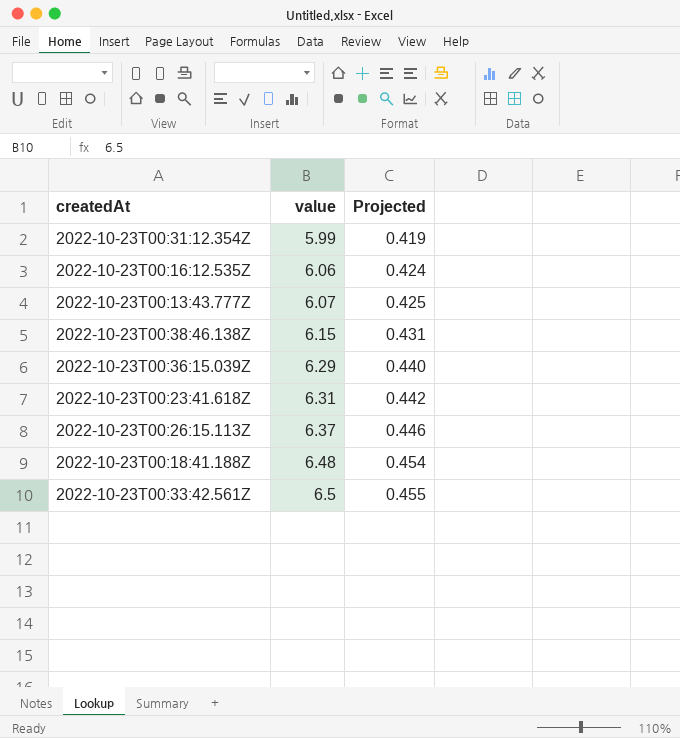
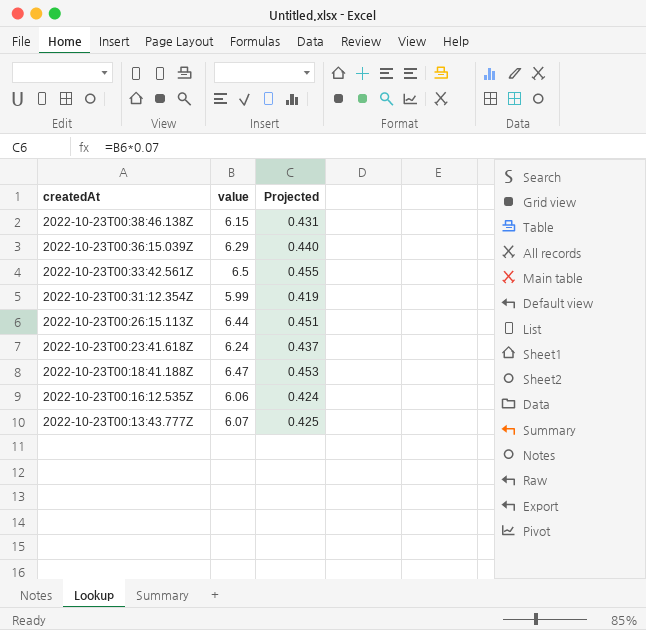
row order: value ascending -> createdAt descending
2022-10-23T00:26:15.113Z | value: 6.37 -> 6.44
2022-10-23T00:26:15.113Z | Projected: 0.446 -> 0.451
2022-10-23T00:23:41.618Z | value: 6.31 -> 6.24
2022-10-23T00:23:41.618Z | Projected: 0.442 -> 0.437
2022-10-23T00:18:41.188Z | value: 6.48 -> 6.47
2022-10-23T00:18:41.188Z | Projected: 0.454 -> 0.453

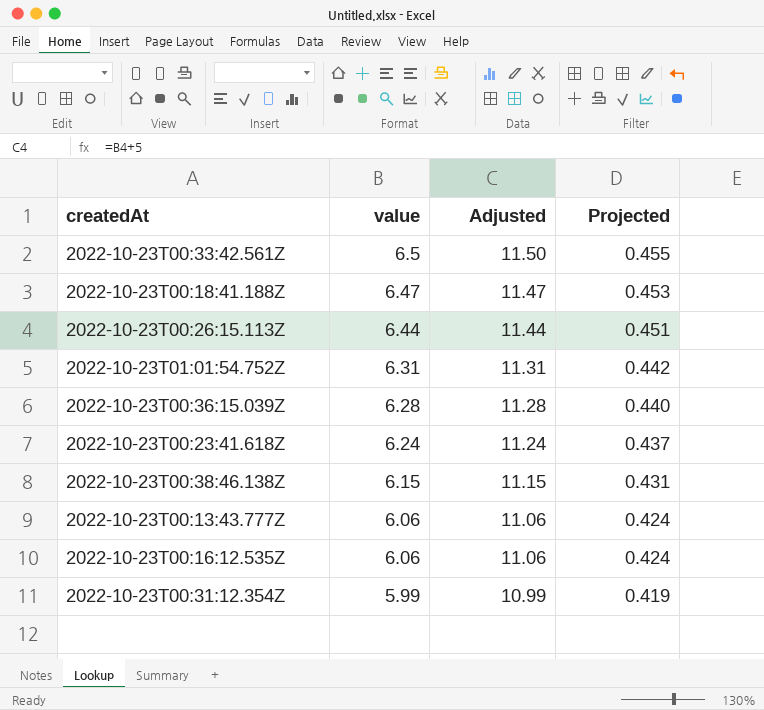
row order: createdAt descending -> value descending
column Adjusted | formula: none -> [value] + 5
row 2022-10-23T01:01:54.752Z: none -> 6.31 | 11.31 | 0.442
2022-10-23T00:36:15.039Z | value: 6.29 -> 6.28
2022-10-23T00:13:43.777Z | value: 6.07 -> 6.06
2022-10-23T00:13:43.777Z | Projected: 0.425 -> 0.424

